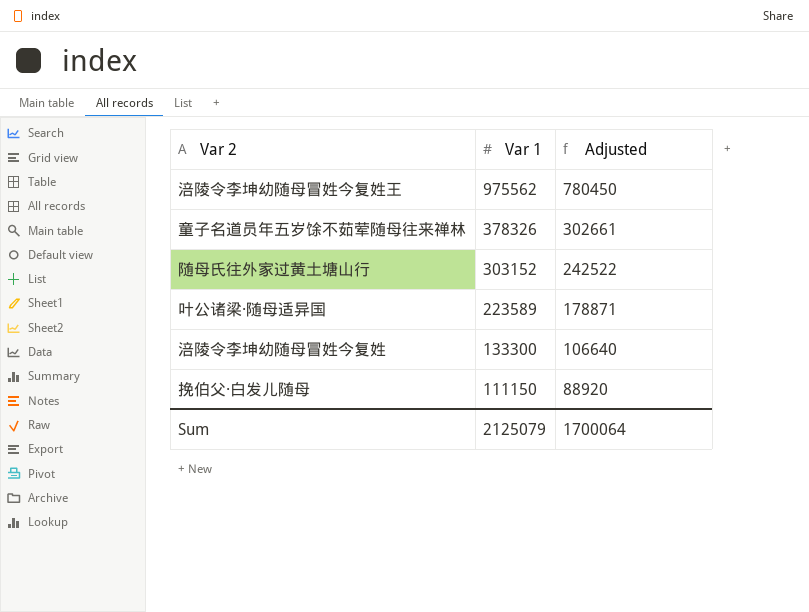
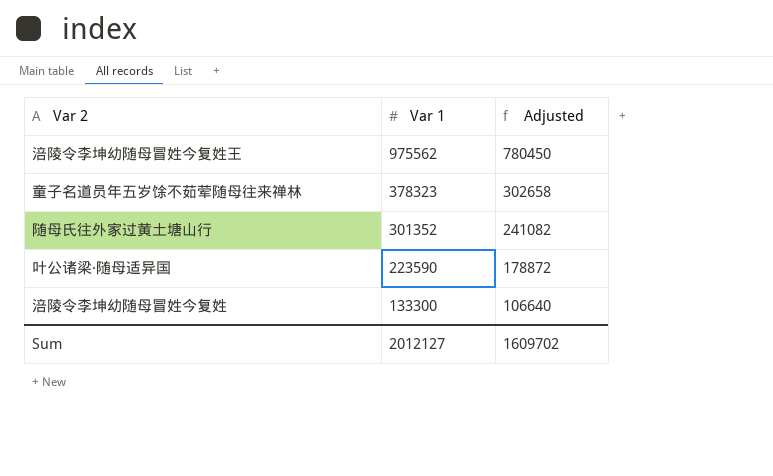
row 挽伯父·白发儿随母: 111150 | 88920 -> none
童子名道员年五岁馀不茹荤随母往来禅林 | Var 1: 378326 -> 378323
童子名道员年五岁馀不茹荤随母往来禅林 | Adjusted: 302661 -> 302658
随母氏往外家过黄土塘山行 | Var 1: 303152 -> 301352
随母氏往外家过黄土塘山行 | Adjusted: 242522 -> 241082
叶公诸梁·随母适异国 | Var 1: 223589 -> 223590
叶公诸梁·随母适异国 | Adjusted: 178871 -> 178872
Sum | Var 1: 2125079 -> 2012127
Sum | Adjusted: 1700064 -> 1609702

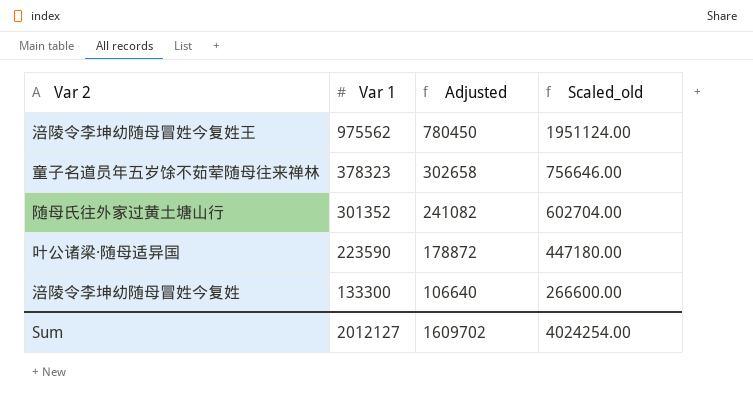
column Scaled_old | formula: none -> [Var 1] * 2

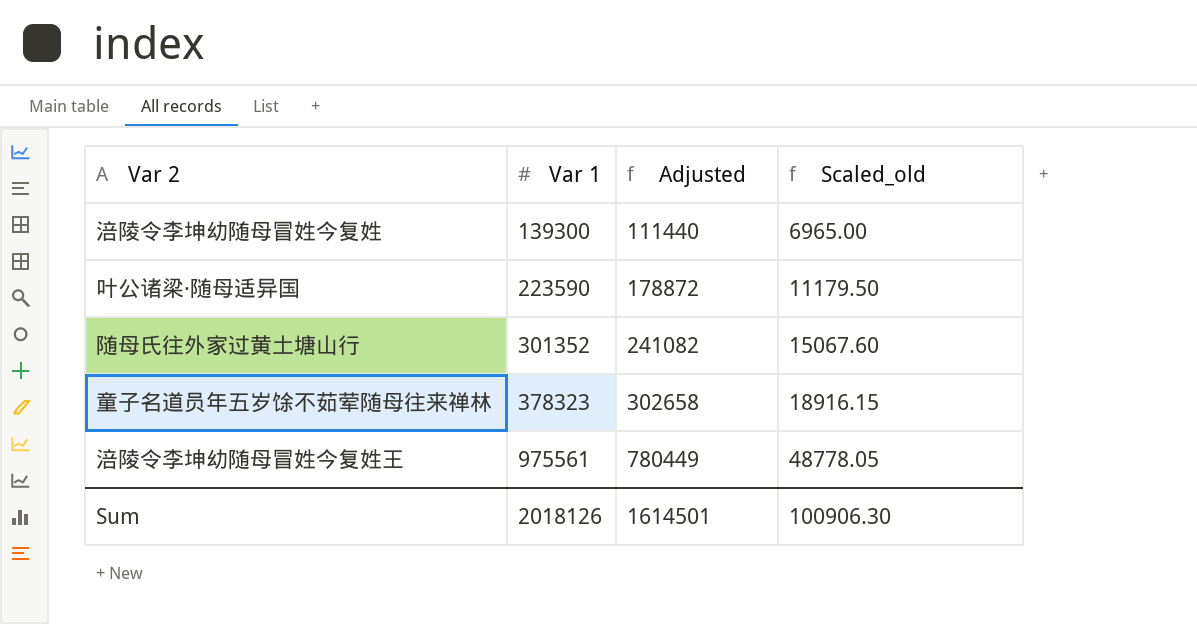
row order: Var 1 descending -> Var 1 ascending
column Scaled_old | formula: [Var 1] * 2 -> [Var 1] * 0.05
涪陵令李坤幼随母冒姓今复姓 | Var 1: 133300 -> 139300
涪陵令李坤幼随母冒姓今复姓 | Adjusted: 106640 -> 111440
涪陵令李坤幼随母冒姓今复姓王 | Var 1: 975562 -> 975561
涪陵令李坤幼随母冒姓今复姓王 | Adjusted: 780450 -> 780449
Sum | Var 1: 2012127 -> 2018126
Sum | Adjusted: 1609702 -> 1614501
Sum | Scaled_old: 4024254.00 -> 100906.30

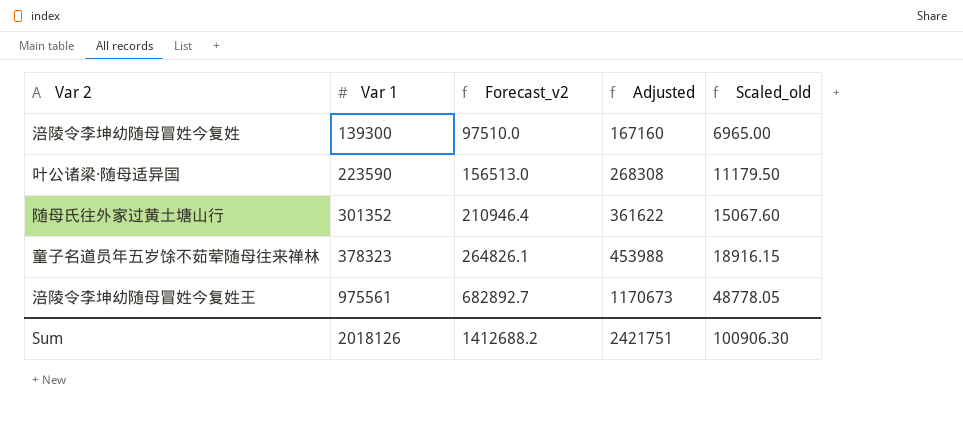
column Forecast_v2 | formula: none -> [Var 1] * 0.7
column Adjusted | formula: [Var 1] * 0.8 -> [Var 1] * 1.2
Sum | Adjusted: 1614501 -> 2421751

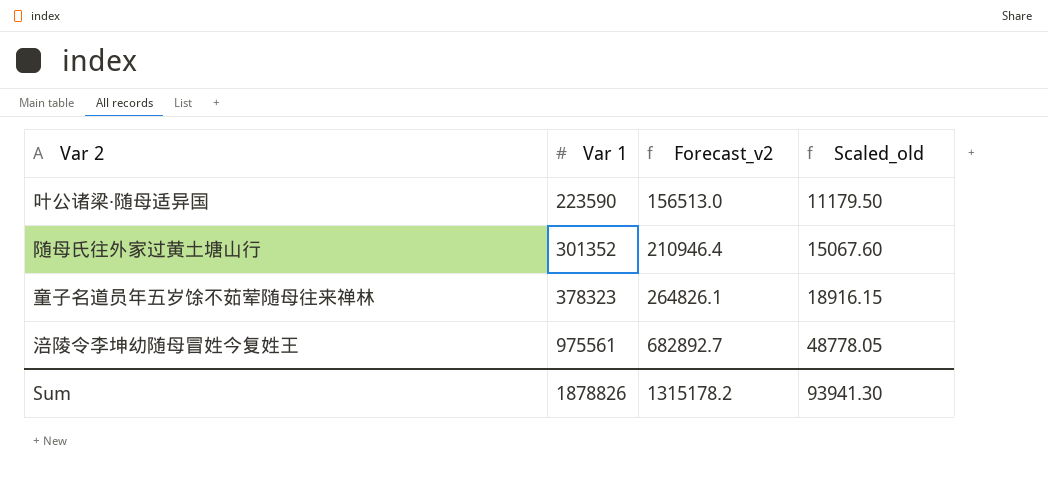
column Adjusted | formula: [Var 1] * 1.2 -> none
row 涪陵令李坤幼随母冒姓今复姓: 139300 | 97510.0 | 167160 | 6965.00 -> none
Sum | Var 1: 2018126 -> 1878826
Sum | Forecast_v2: 1412688.2 -> 1315178.2
Sum | Scaled_old: 100906.30 -> 93941.30

